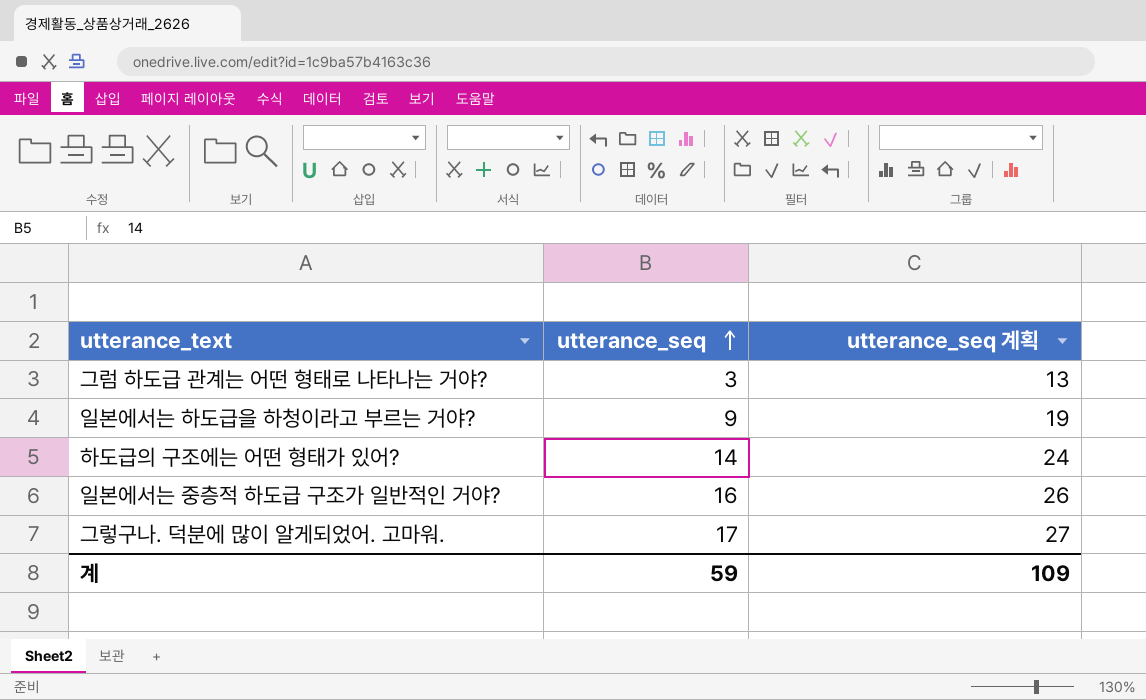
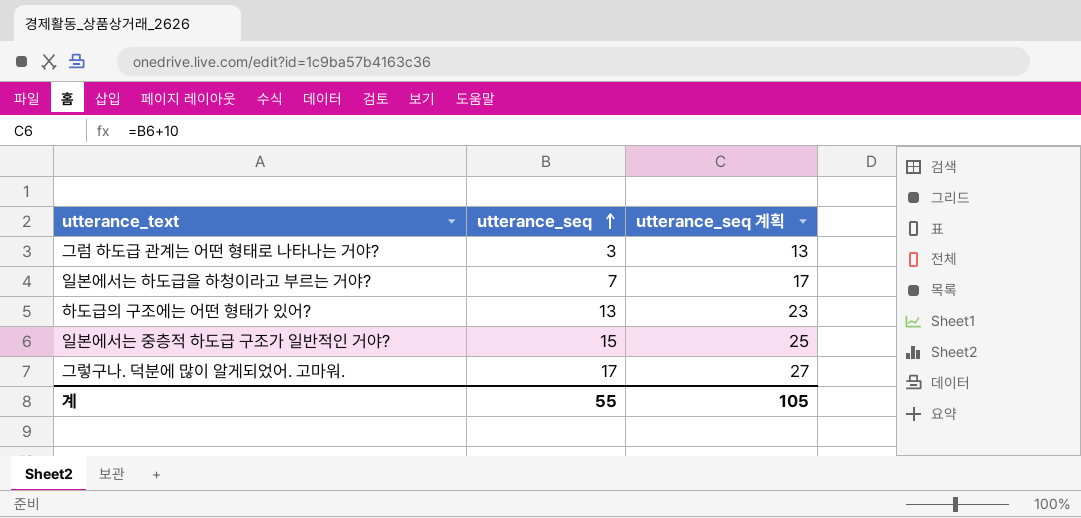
일본에서는 하도급을 하청이라고 부르는 거야? | utterance_seq: 9 -> 7
일본에서는 하도급을 하청이라고 부르는 거야? | utterance_seq 계획: 19 -> 17
하도급의 구조에는 어떤 형태가 있어? | utterance_seq: 14 -> 13
하도급의 구조에는 어떤 형태가 있어? | utterance_seq 계획: 24 -> 23
일본에서는 중층적 하도급 구조가 일반적인 거야? | utterance_seq: 16 -> 15
일본에서는 중층적 하도급 구조가 일반적인 거야? | utterance_seq 계획: 26 -> 25
계 | utterance_seq: 59 -> 55
계 | utterance_seq 계획: 109 -> 105

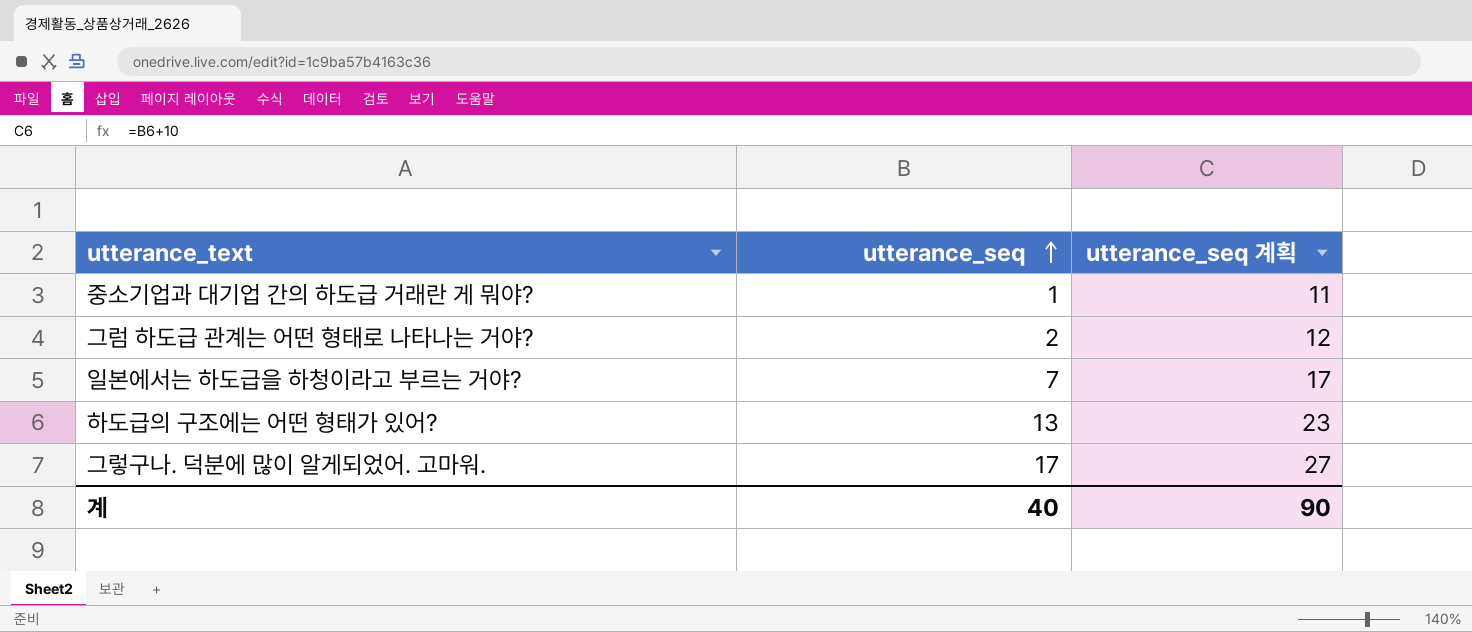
row 일본에서는 중층적 하도급 구조가 일반적인 거야?: 15 | 25 -> none
row 중소기업과 대기업 간의 하도급 거래란 게 뭐야?: none -> 1 | 11
그럼 하도급 관계는 어떤 형태로 나타나는 거야? | utterance_seq: 3 -> 2
그럼 하도급 관계는 어떤 형태로 나타나는 거야? | utterance_seq 계획: 13 -> 12
계 | utterance_seq: 55 -> 40
계 | utterance_seq 계획: 105 -> 90

